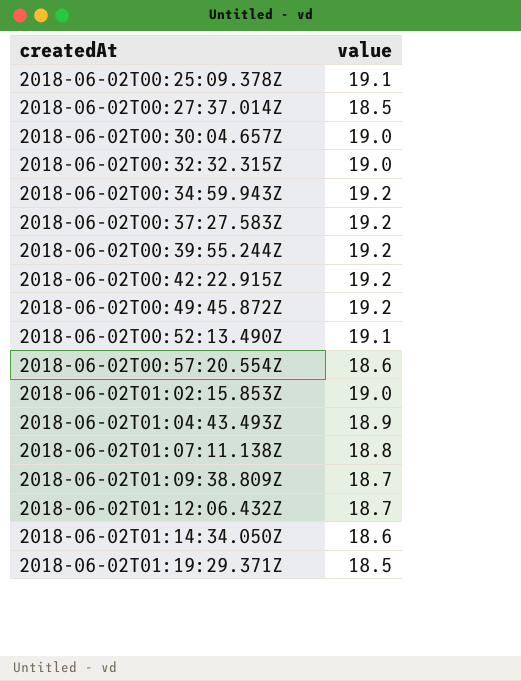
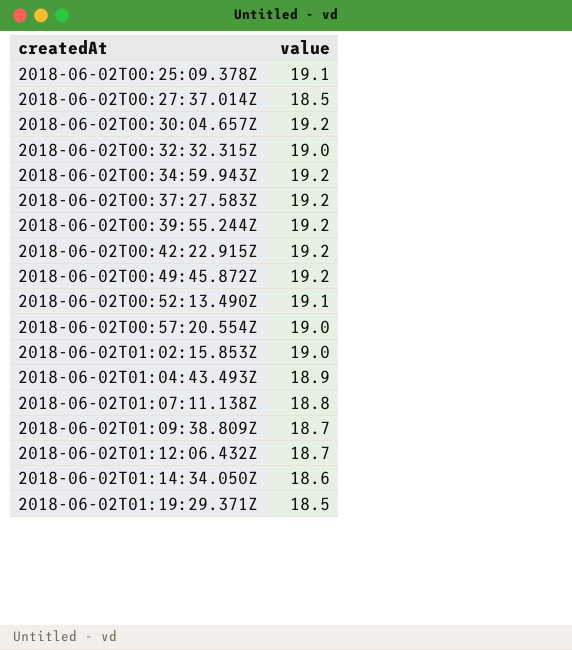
2018-06-02T00:30:04.657Z | value: 19.0 -> 19.2
2018-06-02T00:57:20.554Z | value: 18.6 -> 19.0

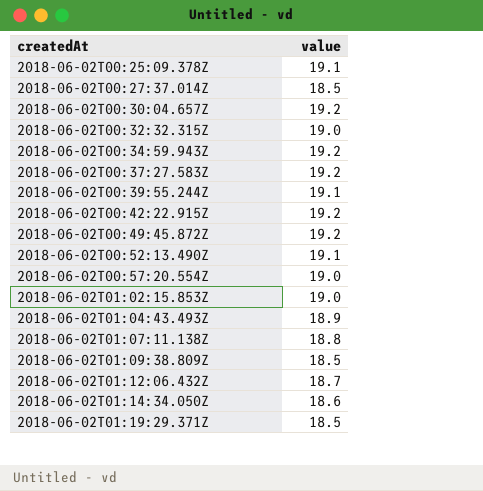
2018-06-02T00:39:55.244Z | value: 19.2 -> 19.1
2018-06-02T01:09:38.809Z | value: 18.7 -> 18.5

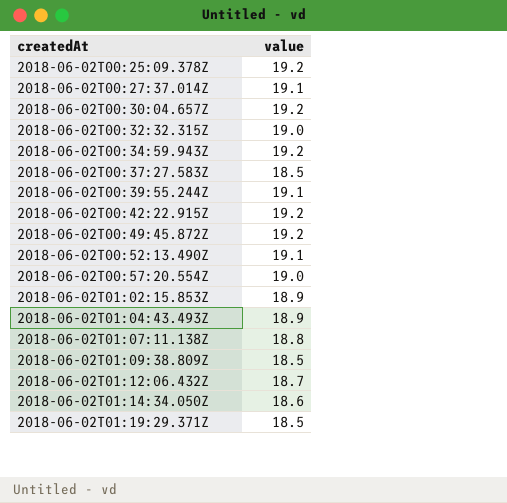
2018-06-02T00:25:09.378Z | value: 19.1 -> 19.2
2018-06-02T00:27:37.014Z | value: 18.5 -> 19.1
2018-06-02T00:37:27.583Z | value: 19.2 -> 18.5
2018-06-02T01:02:15.853Z | value: 19.0 -> 18.9

